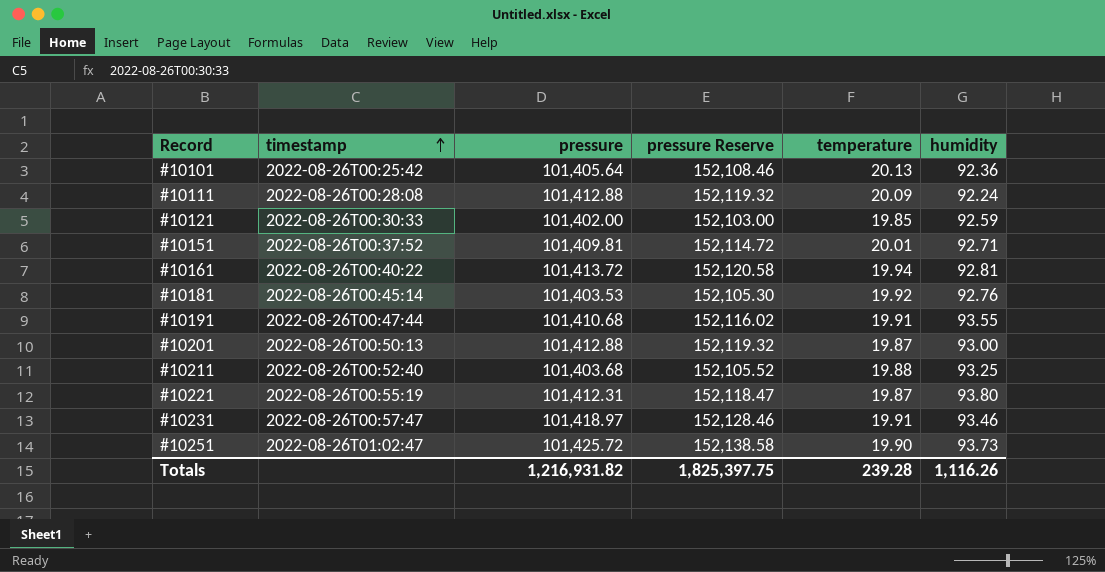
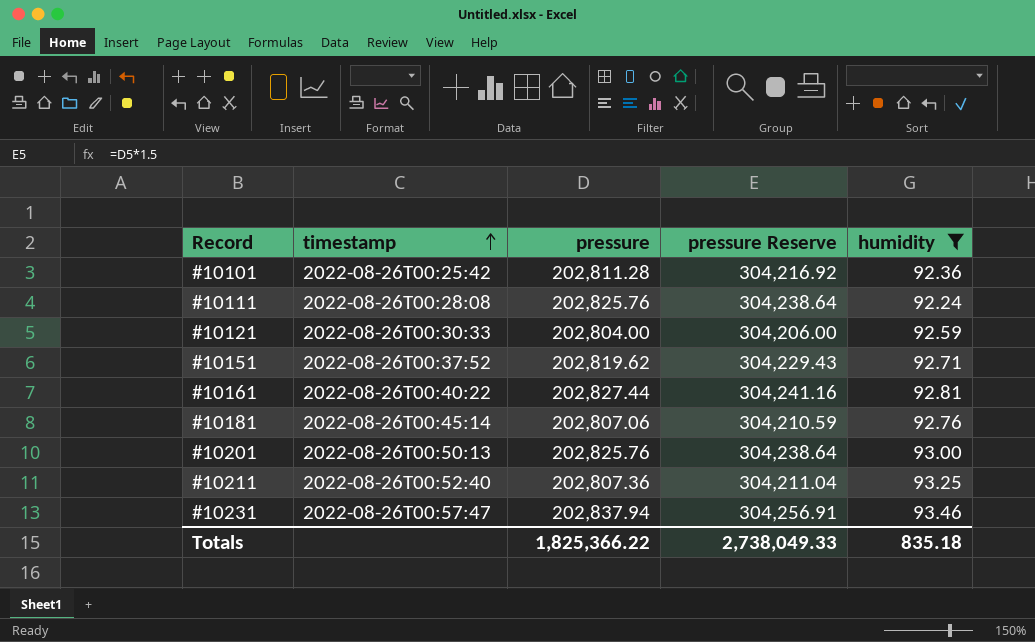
filter: none -> humidity <= 93.46
column temperature | position: 5 -> none
#10101 | pressure: 101,405.64 -> 202,811.28
#10101 | pressure Reserve: 152,108.46 -> 304,216.92
#10111 | pressure: 101,412.88 -> 202,825.76
#10111 | pressure Reserve: 152,119.32 -> 304,238.64
#10121 | pressure: 101,402.00 -> 202,804.00
#10121 | pressure Reserve: 152,103.00 -> 304,206.00
#10151 | pressure: 101,409.81 -> 202,819.62
#10151 | pressure Reserve: 152,114.72 -> 304,229.43
#10161 | pressure: 101,413.72 -> 202,827.44
#10161 | pressure Reserve: 152,120.58 -> 304,241.16
#10181 | pressure: 101,403.53 -> 202,807.06
#10181 | pressure Reserve: 152,105.30 -> 304,210.59
#10201 | pressure: 101,412.88 -> 202,825.76
#10201 | pressure Reserve: 152,119.32 -> 304,238.64
#10211 | pressure: 101,403.68 -> 202,807.36
#10211 | pressure Reserve: 152,105.52 -> 304,211.04
#10231 | pressure: 101,418.97 -> 202,837.94
#10231 | pressure Reserve: 152,128.46 -> 304,256.91
Totals | pressure: 1,216,931.82 -> 1,825,366.22
Totals | pressure Reserve: 1,825,397.75 -> 2,738,049.33
Totals | humidity: 1,116.26 -> 835.18

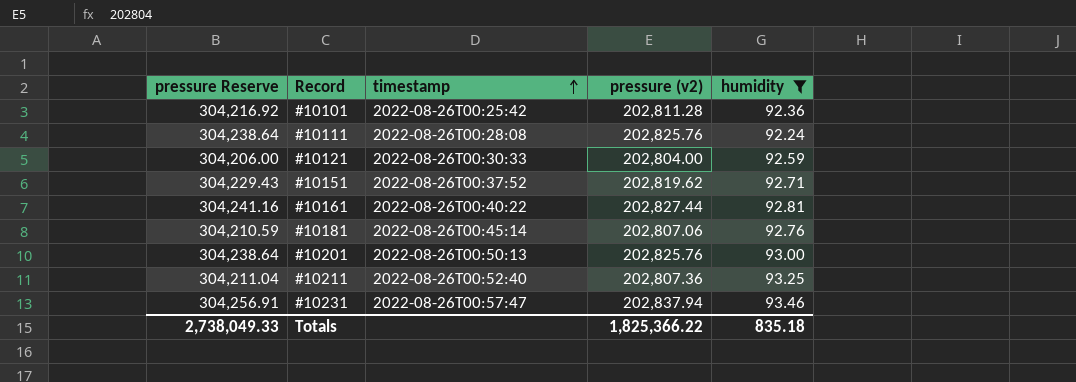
column pressure Reserve | position: 4 -> 1
column name: pressure -> pressure (v2)

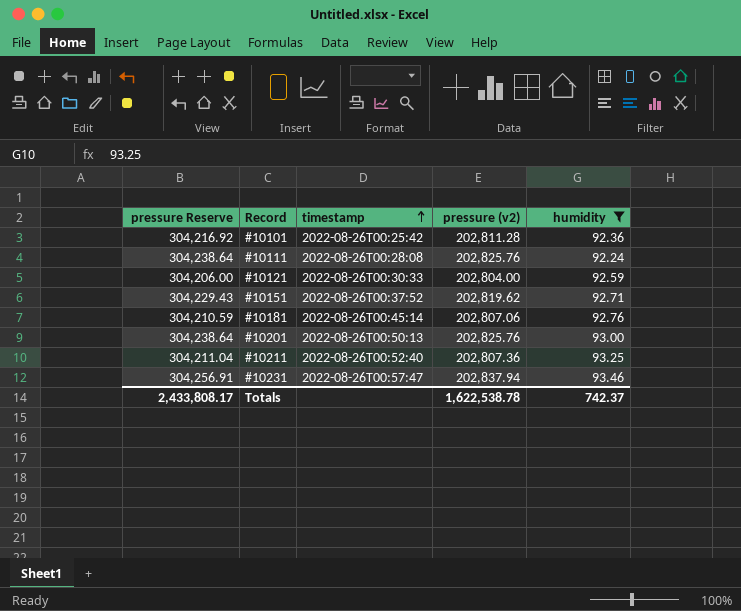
row #10161: 304,241.16 | 2022-08-26T00:40:22 | 202,827.44 | 92.81 -> none
Totals | pressure Reserve: 2,738,049.33 -> 2,433,808.17
Totals | pressure (v2): 1,825,366.22 -> 1,622,538.78
Totals | humidity: 835.18 -> 742.37

